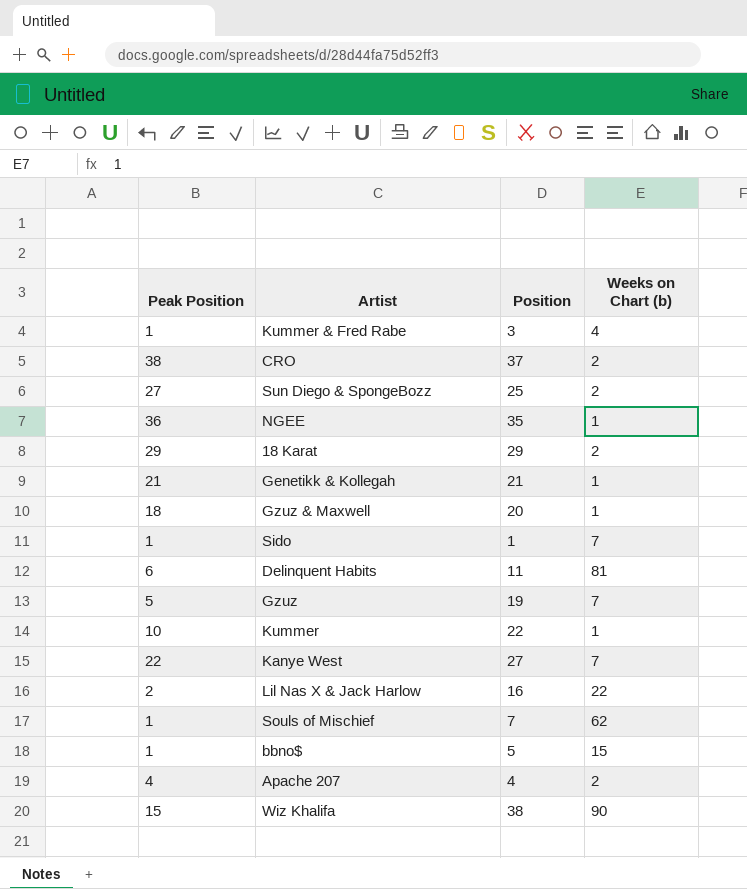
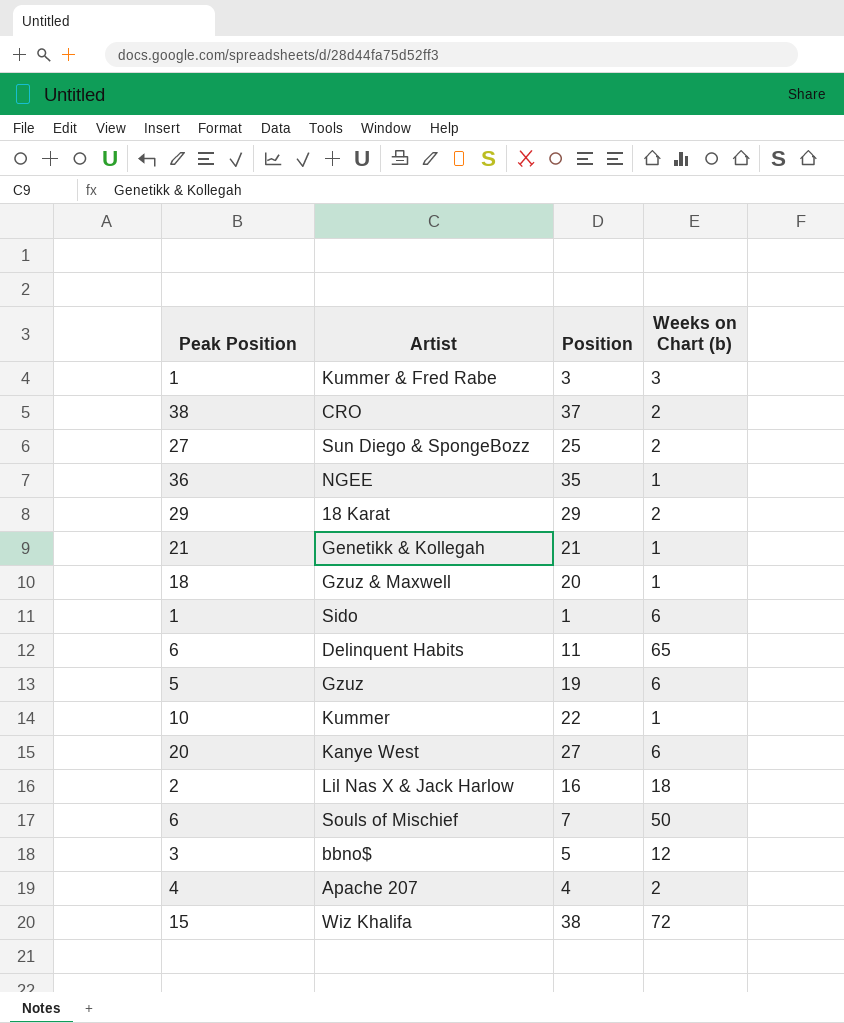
Kummer & Fred Rabe | Weeks on Chart (b): 4 -> 3
Sido | Weeks on Chart (b): 7 -> 6
Delinquent Habits | Weeks on Chart (b): 81 -> 65
Gzuz | Weeks on Chart (b): 7 -> 6
Kanye West | Peak Position: 22 -> 20
Kanye West | Weeks on Chart (b): 7 -> 6
Lil Nas X & Jack Harlow | Weeks on Chart (b): 22 -> 18
Souls of Mischief | Peak Position: 1 -> 6
Souls of Mischief | Weeks on Chart (b): 62 -> 50
bbno$ | Peak Position: 1 -> 3
bbno$ | Weeks on Chart (b): 15 -> 12
Wiz Khalifa | Weeks on Chart (b): 90 -> 72

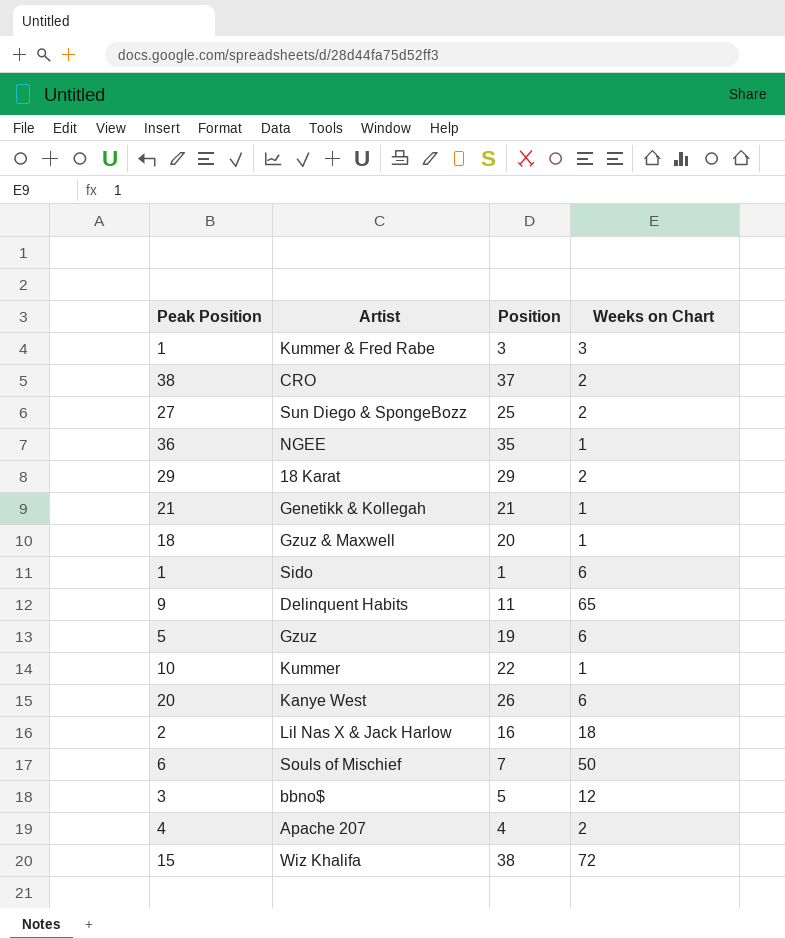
column name: Weeks on Chart (b) -> Weeks on Chart
Delinquent Habits | Peak Position: 6 -> 9
Kanye West | Position: 27 -> 26

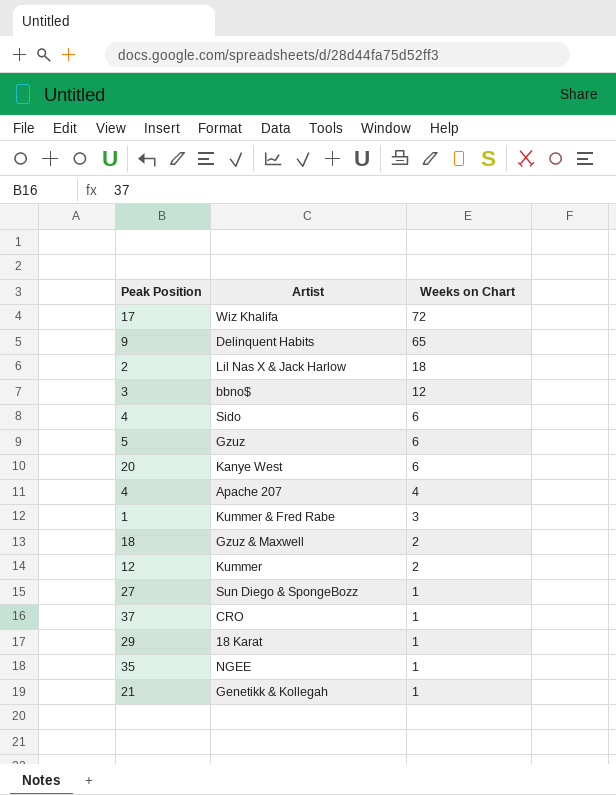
row order: none -> Weeks on Chart descending
column Position | position: 3 -> none
row Souls of Mischief: 6 | 7 | 50 -> none
Wiz Khalifa | Peak Position: 15 -> 17
Sido | Peak Position: 1 -> 4
Apache 207 | Weeks on Chart: 2 -> 4
Gzuz & Maxwell | Weeks on Chart: 1 -> 2
Kummer | Peak Position: 10 -> 12
Kummer | Weeks on Chart: 1 -> 2
Sun Diego & SpongeBozz | Weeks on Chart: 2 -> 1
CRO | Peak Position: 38 -> 37
CRO | Weeks on Chart: 2 -> 1
18 Karat | Weeks on Chart: 2 -> 1
NGEE | Peak Position: 36 -> 35

